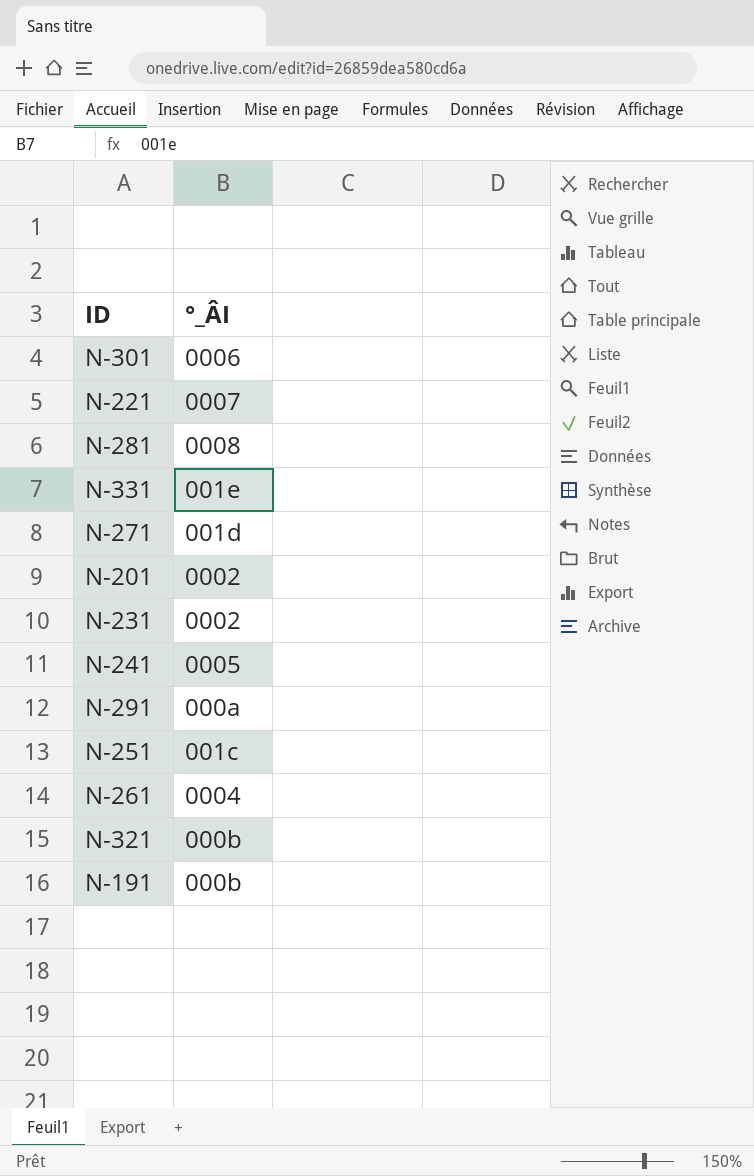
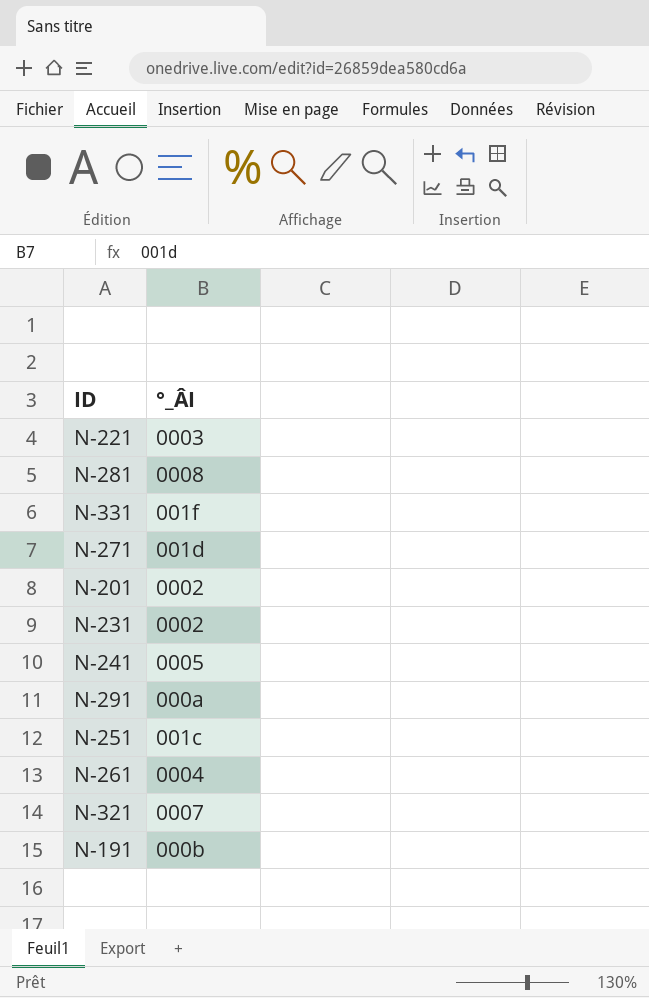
row N-301: 0006 -> none
N-221 | °_ÂI: 0007 -> 0003
N-331 | °_ÂI: 001e -> 001f
N-321 | °_ÂI: 000b -> 0007

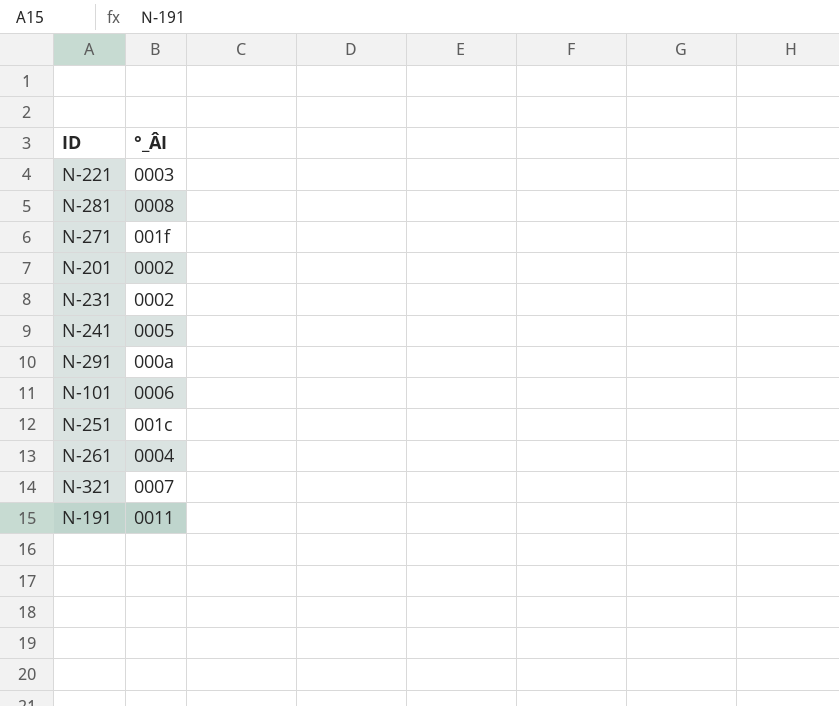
row N-331: 001f -> none
N-271 | °_ÂI: 001d -> 001f
row N-101: none -> 0006
N-191 | °_ÂI: 000b -> 0011

